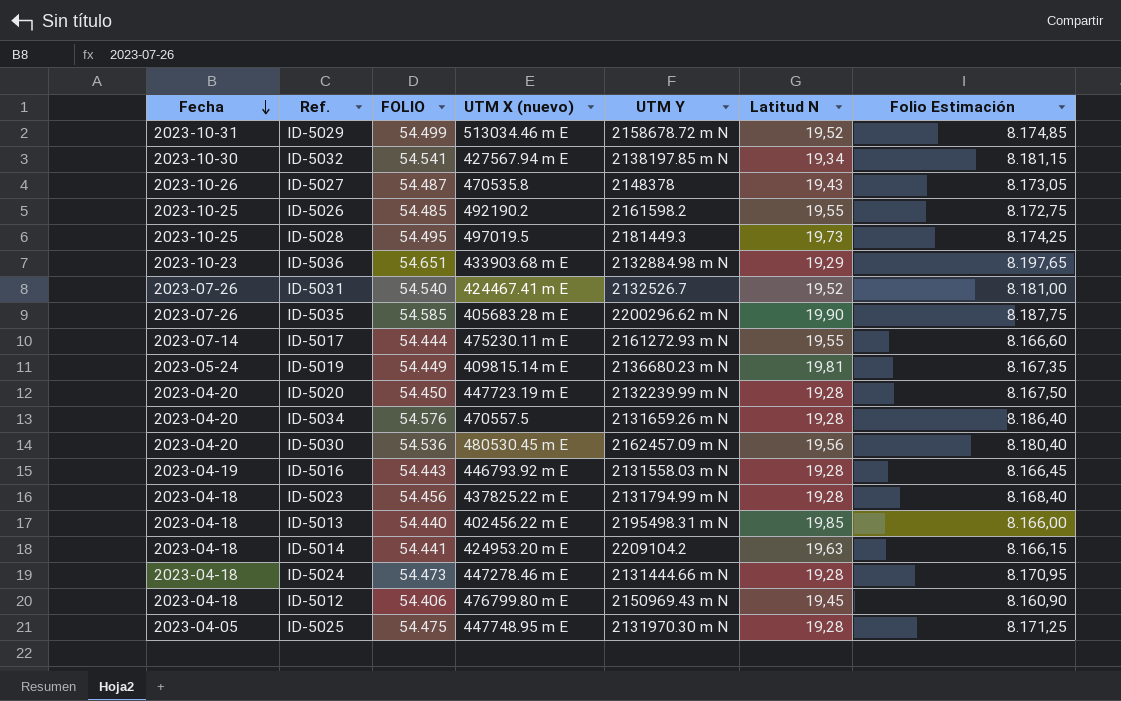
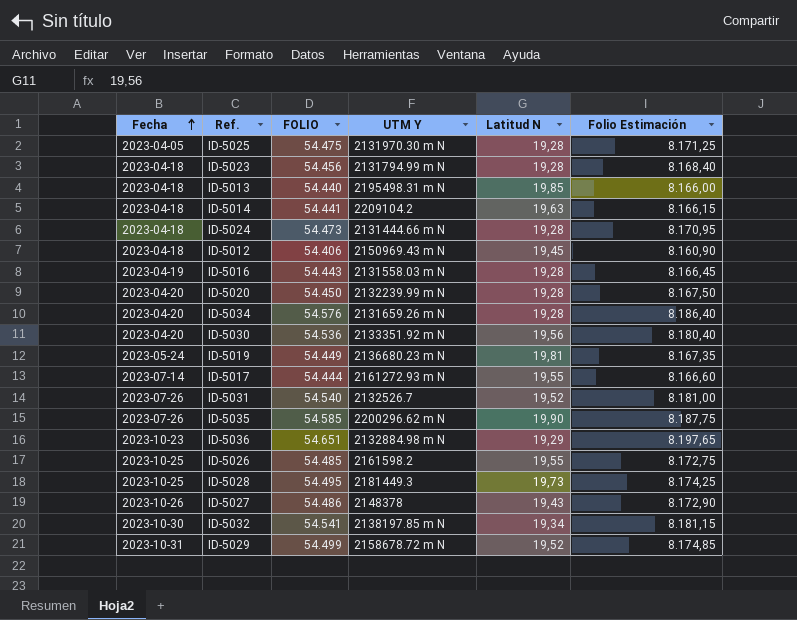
row order: Fecha descending -> Fecha ascending
column UTM X (nuevo) | position: 4 -> none
ID-5030 | UTM Y: 2162457.09 m N -> 2133351.92 m N
ID-5027 | FOLIO: 54.487 -> 54.486
ID-5027 | Folio Estimación: 8.173,05 -> 8.172,90

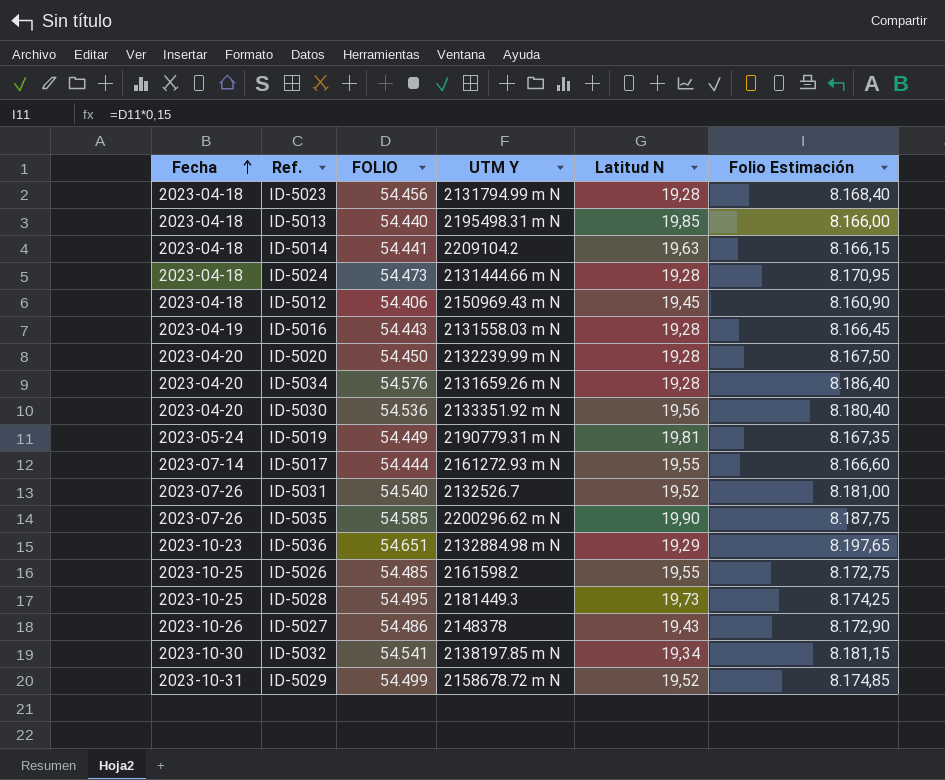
row ID-5025: 2023-04-05 | 54.475 | 2131970.30 m N | 19,28 | 8.171,25 -> none
ID-5019 | UTM Y: 2136680.23 m N -> 2190779.31 m N

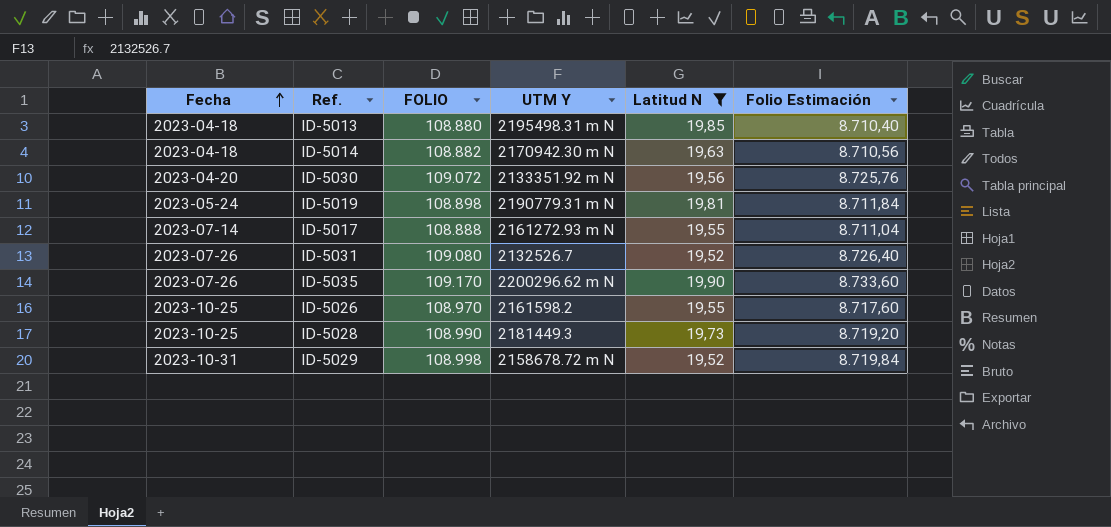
filter: none -> Latitud N >= 19,52
column Folio Estimación | formula: [FOLIO] * 0,15 -> [FOLIO] * 0,08
ID-5013 | FOLIO: 54.440 -> 108.880
ID-5014 | FOLIO: 54.441 -> 108.882
ID-5014 | UTM Y: 2209104.2 -> 2170942.30 m N
ID-5030 | FOLIO: 54.536 -> 109.072
ID-5019 | FOLIO: 54.449 -> 108.898
ID-5017 | FOLIO: 54.444 -> 108.888
ID-5031 | FOLIO: 54.540 -> 109.080
ID-5035 | FOLIO: 54.585 -> 109.170
ID-5026 | FOLIO: 54.485 -> 108.970
ID-5028 | FOLIO: 54.495 -> 108.990
ID-5029 | FOLIO: 54.499 -> 108.998

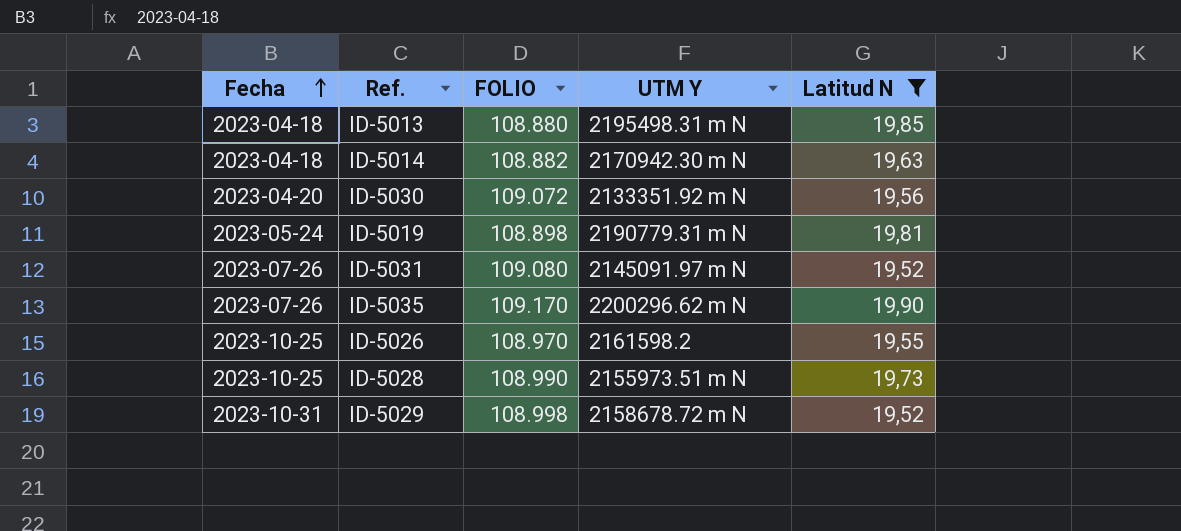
column Folio Estimación | formula: [FOLIO] * 0,08 -> none
row ID-5017: 2023-07-14 | 108.888 | 2161272.93 m N | 19,55 | 8.711,04 -> none
ID-5031 | UTM Y: 2132526.7 -> 2145091.97 m N
ID-5028 | UTM Y: 2181449.3 -> 2155973.51 m N

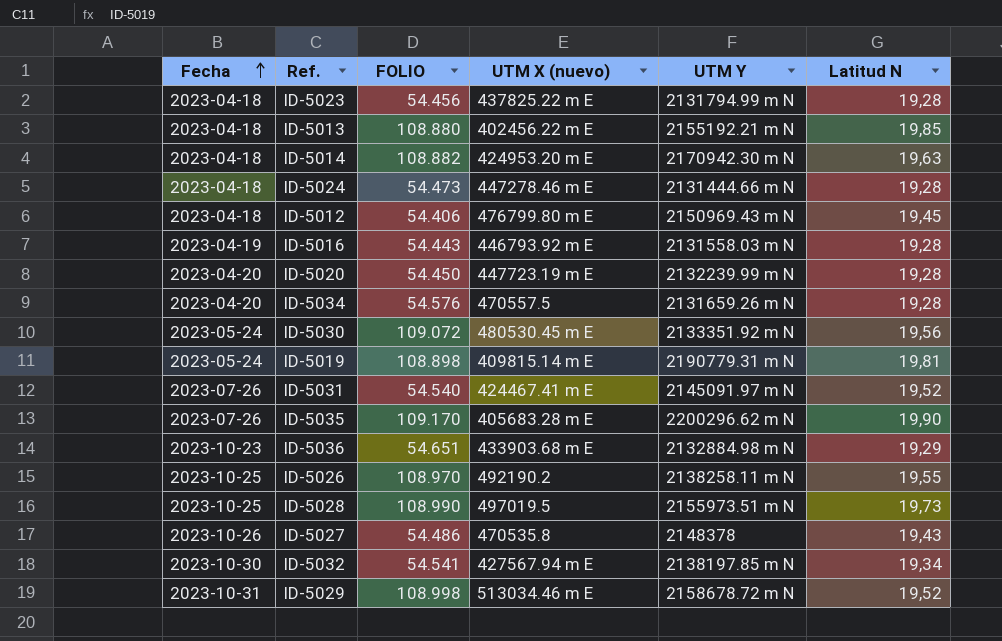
filter: Latitud N >= 19,52 -> none
column UTM X (nuevo) | position: none -> 4
ID-5013 | UTM Y: 2195498.31 m N -> 2155192.21 m N
ID-5030 | Fecha: 2023-04-20 -> 2023-05-24
ID-5031 | FOLIO: 109.080 -> 54.540
ID-5026 | UTM Y: 2161598.2 -> 2138258.11 m N

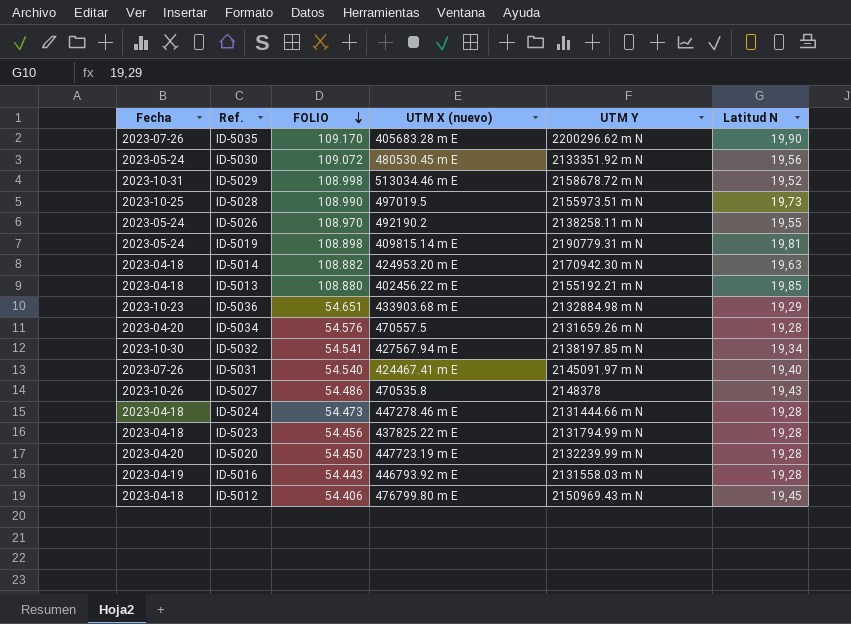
row order: Fecha ascending -> FOLIO descending
ID-5026 | Fecha: 2023-10-25 -> 2023-05-24
ID-5031 | Latitud N: 19,52 -> 19,40

